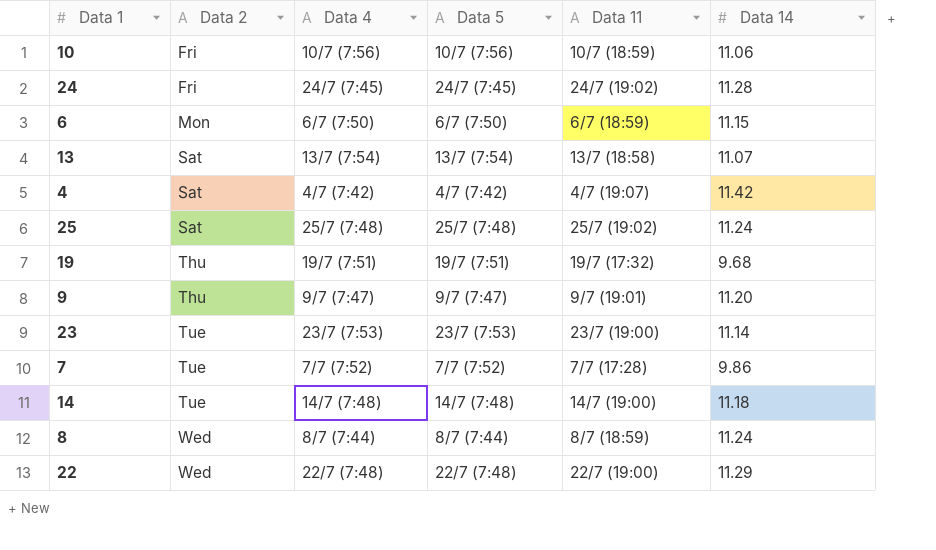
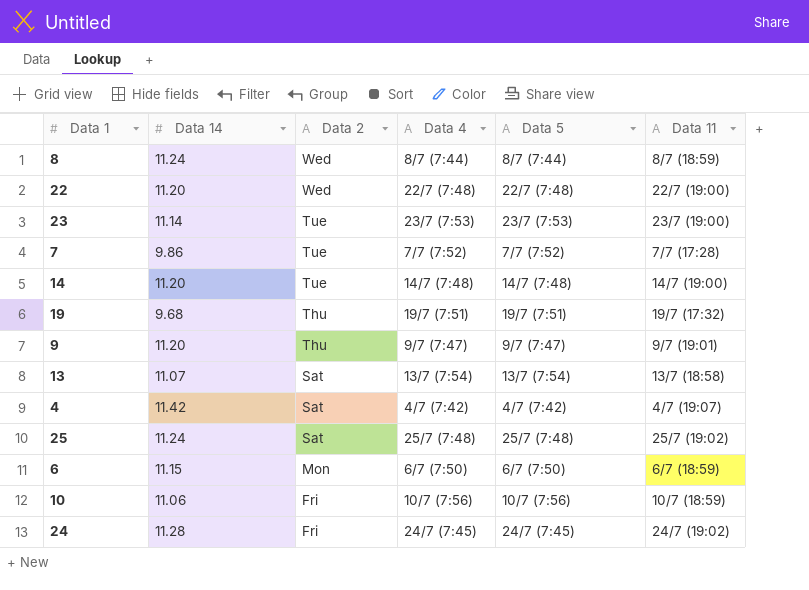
row order: Data 2 ascending -> Data 2 descending
column Data 14 | position: 6 -> 2
22 | Data 14: 11.29 -> 11.20
14 | Data 14: 11.18 -> 11.20

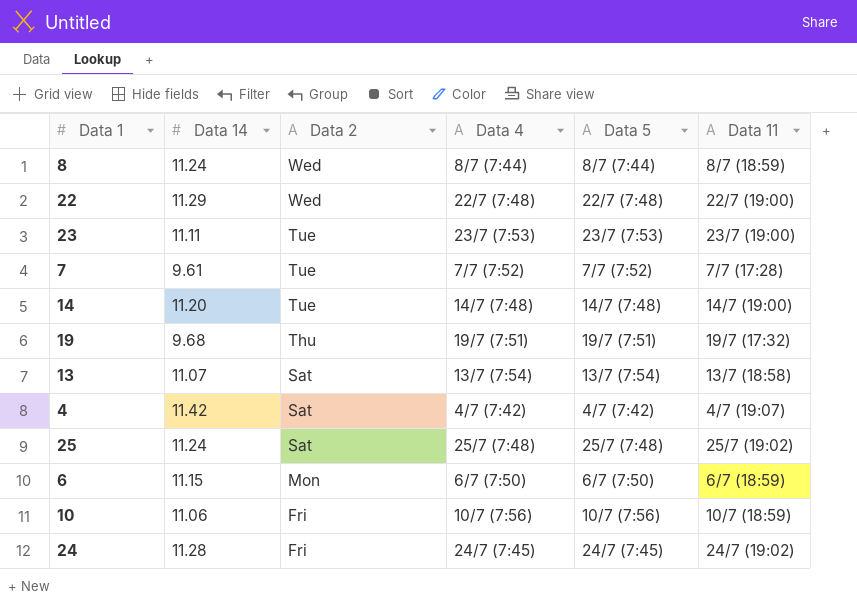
row 9: 11.20 | Thu | 9/7 (7:47) | 9/7 (7:47) | 9/7 (19:01) -> none
22 | Data 14: 11.20 -> 11.29
23 | Data 14: 11.14 -> 11.11
7 | Data 14: 9.86 -> 9.61

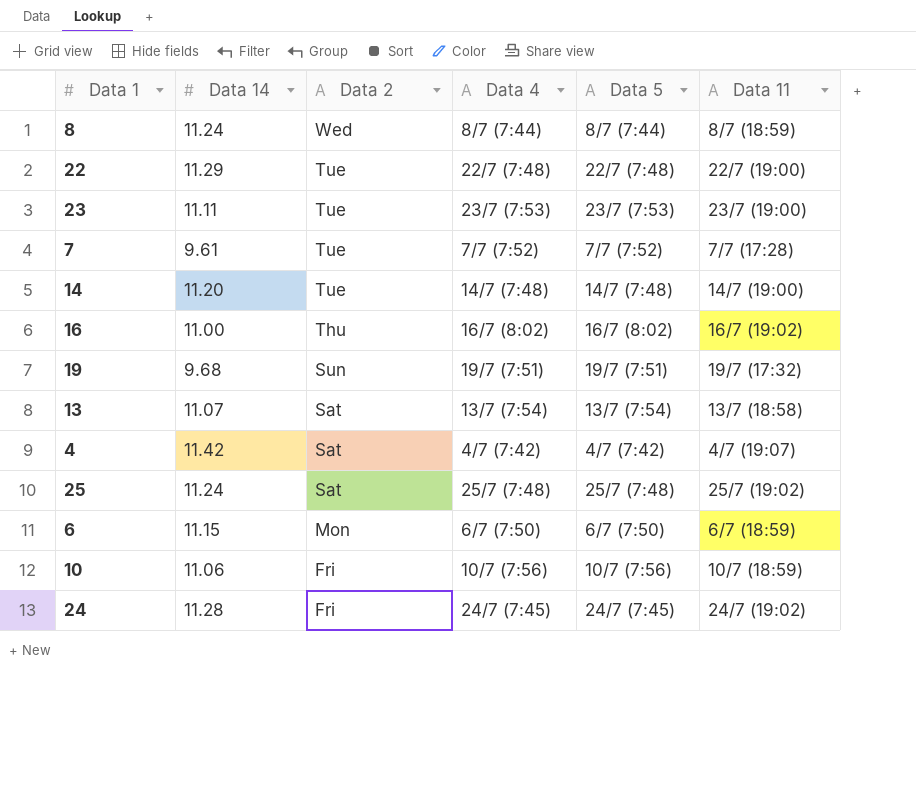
22 | Data 2: Wed -> Tue
row 16: none -> 11.00 | Thu | 16/7 (8:02) | 16/7 (8:02) | 16/7 (19:02)
19 | Data 2: Thu -> Sun

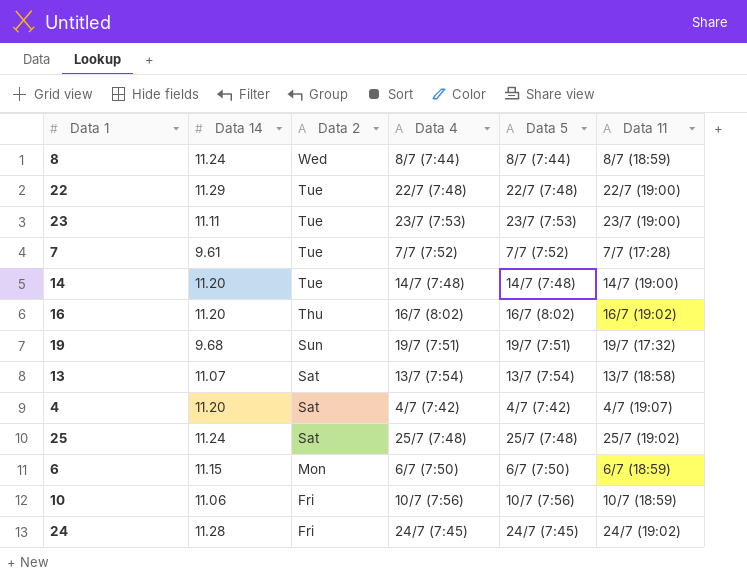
16 | Data 14: 11.00 -> 11.20
4 | Data 14: 11.42 -> 11.20

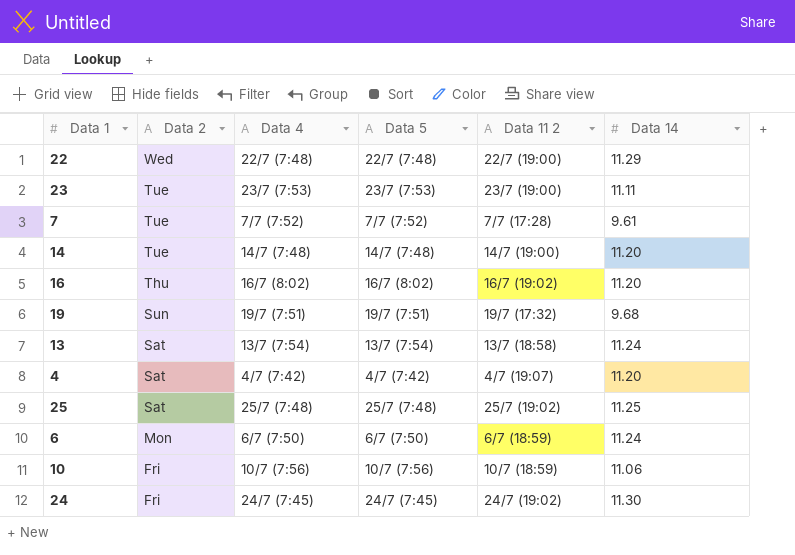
column name: Data 11 -> Data 11 2
column Data 14 | position: 2 -> 6
row 8: 11.24 | Wed | 8/7 (7:44) | 8/7 (7:44) | 8/7 (18:59) -> none
22 | Data 2: Tue -> Wed
13 | Data 14: 11.07 -> 11.24
25 | Data 14: 11.24 -> 11.25
6 | Data 14: 11.15 -> 11.24
24 | Data 14: 11.28 -> 11.30

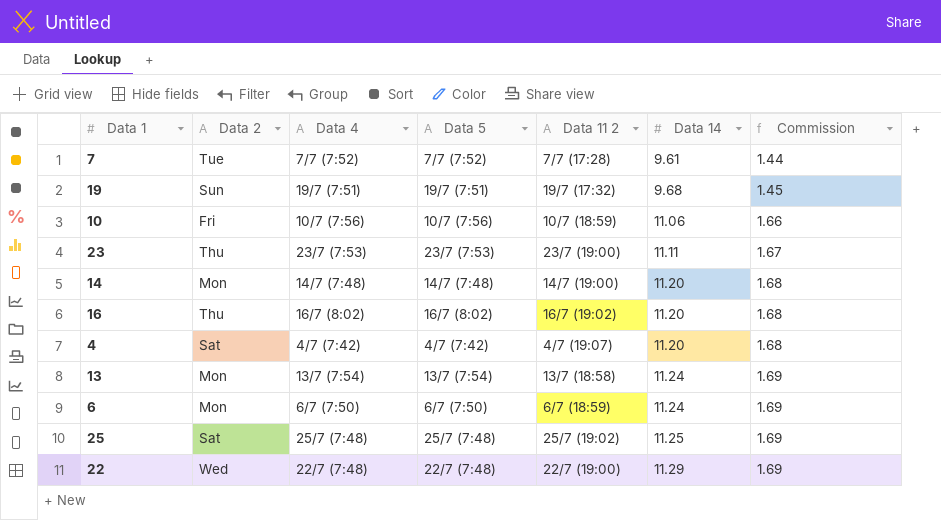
row order: Data 2 descending -> Data 14 ascending
column Commission | formula: none -> [Data 14] * 0.15
row 24: Fri | 24/7 (7:45) | 24/7 (7:45) | 24/7 (19:02) | 11.30 -> none
23 | Data 2: Tue -> Thu
14 | Data 2: Tue -> Mon
13 | Data 2: Sat -> Mon

